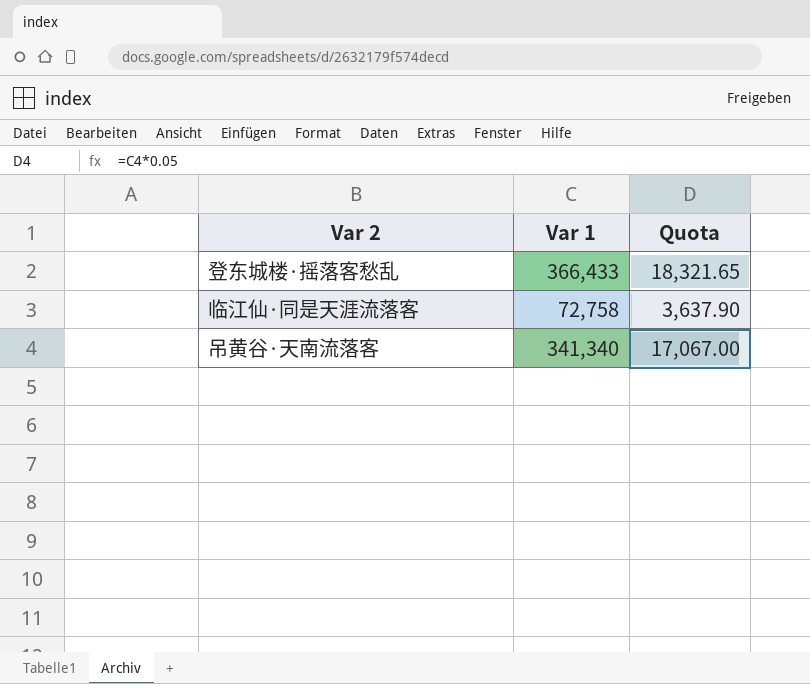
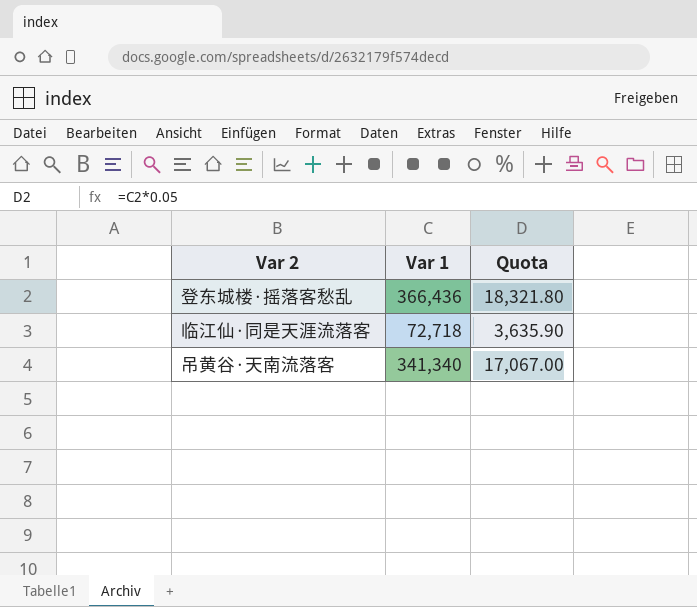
登东城楼·摇落客愁乱 | Var 1: 366,433 -> 366,436
登东城楼·摇落客愁乱 | Quota: 18,321.65 -> 18,321.80
临江仙·同是天涯流落客 | Var 1: 72,758 -> 72,718
临江仙·同是天涯流落客 | Quota: 3,637.90 -> 3,635.90

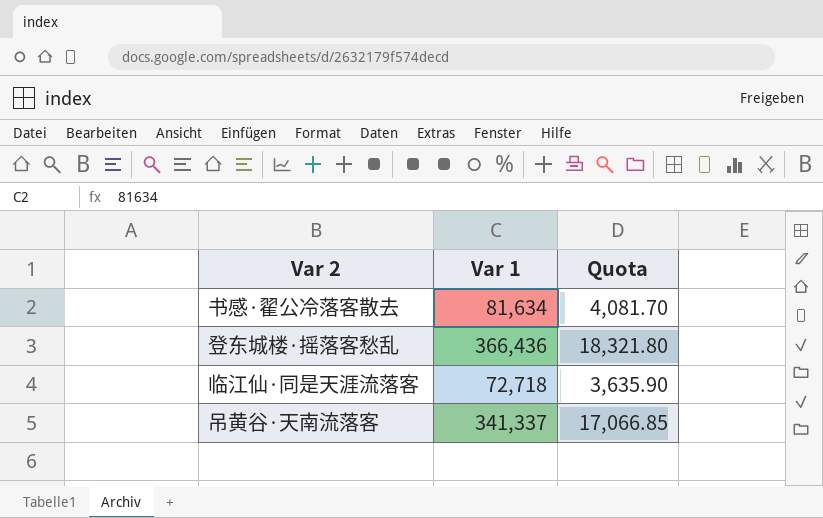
row 书感·翟公冷落客散去: none -> 81,634 | 4,081.70
吊黄谷·天南流落客 | Var 1: 341,340 -> 341,337
吊黄谷·天南流落客 | Quota: 17,067.00 -> 17,066.85

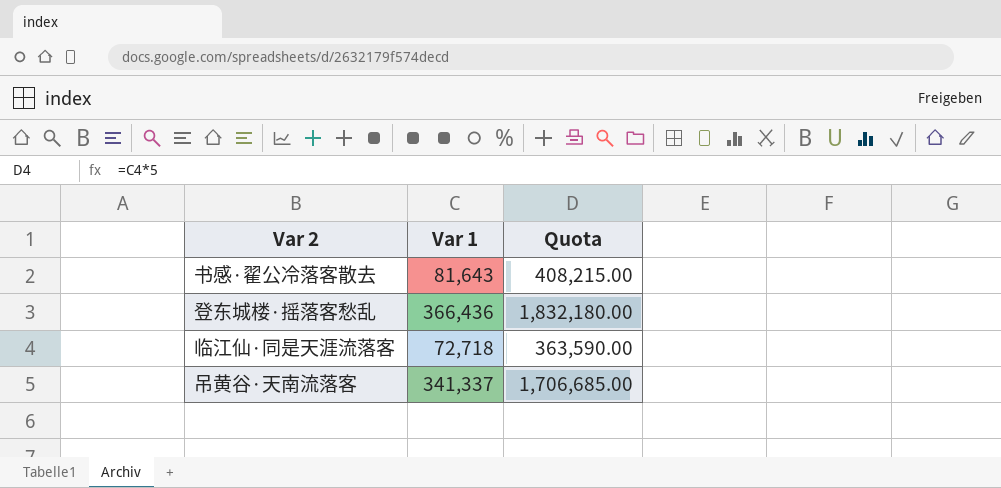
column Quota | formula: [Var 1] * 0.05 -> [Var 1] * 5
书感·翟公冷落客散去 | Var 1: 81,634 -> 81,643

